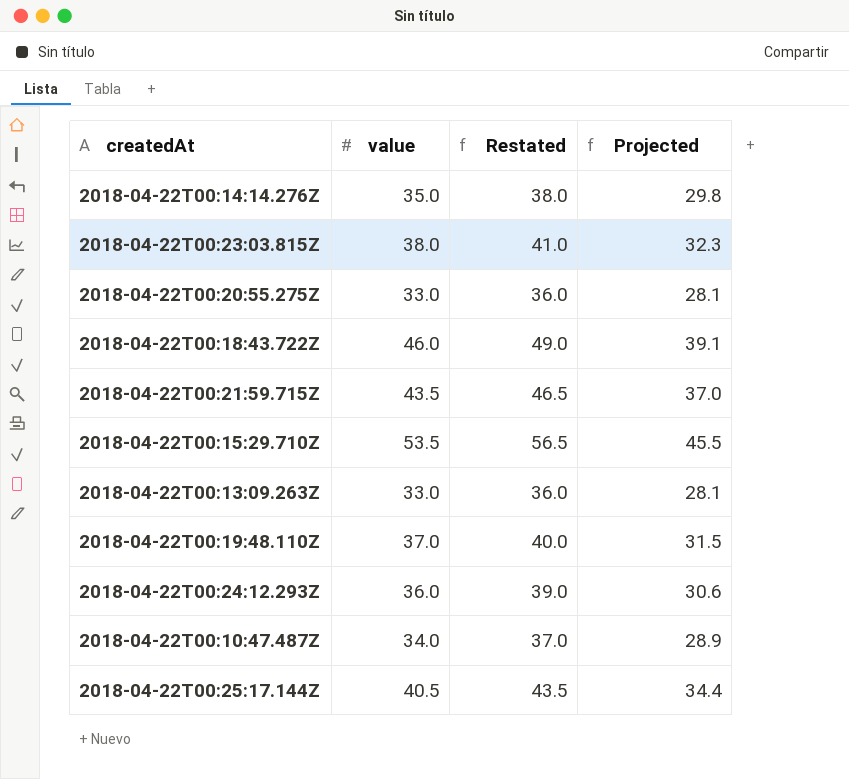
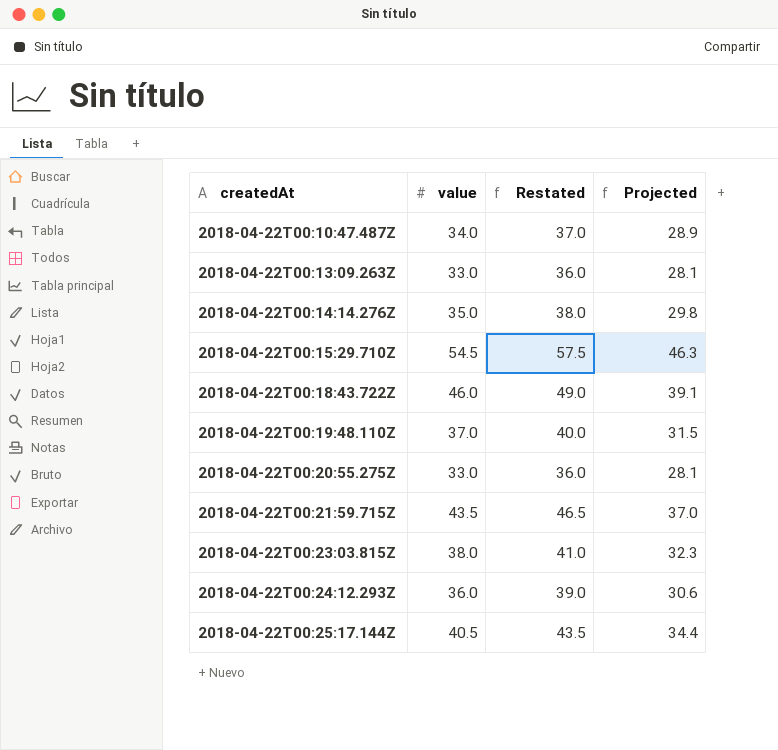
row order: none -> createdAt ascending
2018-04-22T00:15:29.710Z | value: 53.5 -> 54.5
2018-04-22T00:15:29.710Z | Restated: 56.5 -> 57.5
2018-04-22T00:15:29.710Z | Projected: 45.5 -> 46.3

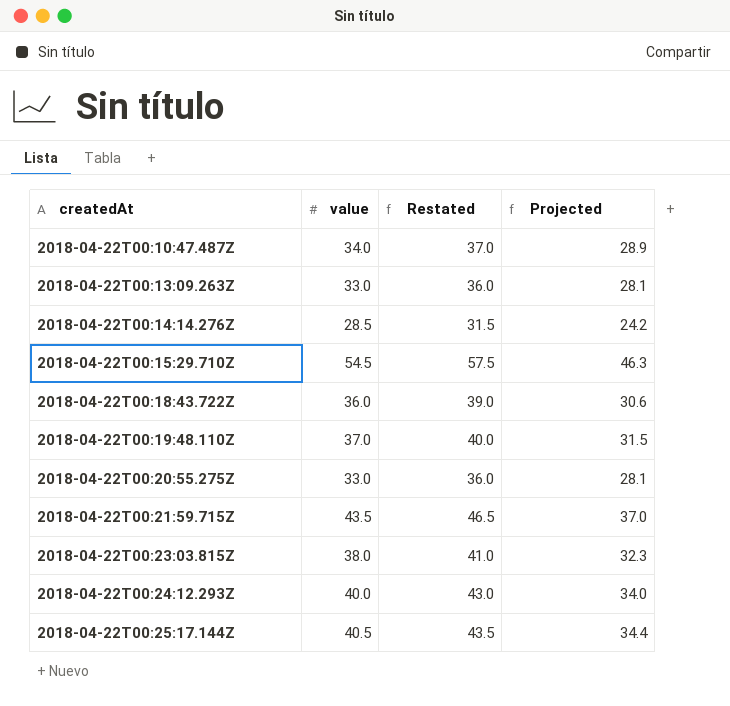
2018-04-22T00:14:14.276Z | value: 35.0 -> 28.5
2018-04-22T00:14:14.276Z | Restated: 38.0 -> 31.5
2018-04-22T00:14:14.276Z | Projected: 29.8 -> 24.2
2018-04-22T00:18:43.722Z | value: 46.0 -> 36.0
2018-04-22T00:18:43.722Z | Restated: 49.0 -> 39.0
2018-04-22T00:18:43.722Z | Projected: 39.1 -> 30.6
2018-04-22T00:24:12.293Z | value: 36.0 -> 40.0
2018-04-22T00:24:12.293Z | Restated: 39.0 -> 43.0
2018-04-22T00:24:12.293Z | Projected: 30.6 -> 34.0

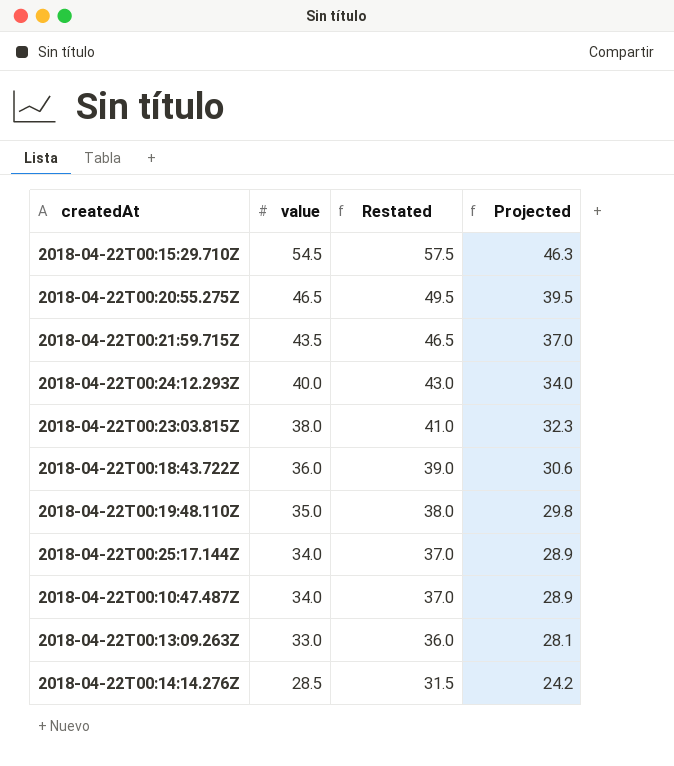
row order: createdAt ascending -> value descending
2018-04-22T00:20:55.275Z | value: 33.0 -> 46.5
2018-04-22T00:20:55.275Z | Restated: 36.0 -> 49.5
2018-04-22T00:20:55.275Z | Projected: 28.1 -> 39.5
2018-04-22T00:19:48.110Z | value: 37.0 -> 35.0
2018-04-22T00:19:48.110Z | Restated: 40.0 -> 38.0
2018-04-22T00:19:48.110Z | Projected: 31.5 -> 29.8
2018-04-22T00:25:17.144Z | value: 40.5 -> 34.0
2018-04-22T00:25:17.144Z | Restated: 43.5 -> 37.0
2018-04-22T00:25:17.144Z | Projected: 34.4 -> 28.9

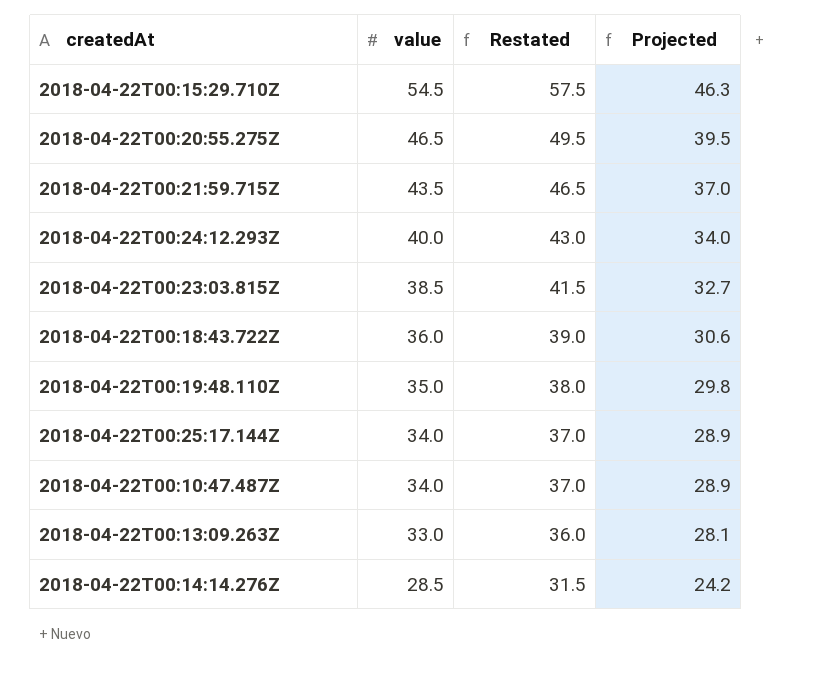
2018-04-22T00:23:03.815Z | value: 38.0 -> 38.5
2018-04-22T00:23:03.815Z | Restated: 41.0 -> 41.5
2018-04-22T00:23:03.815Z | Projected: 32.3 -> 32.7

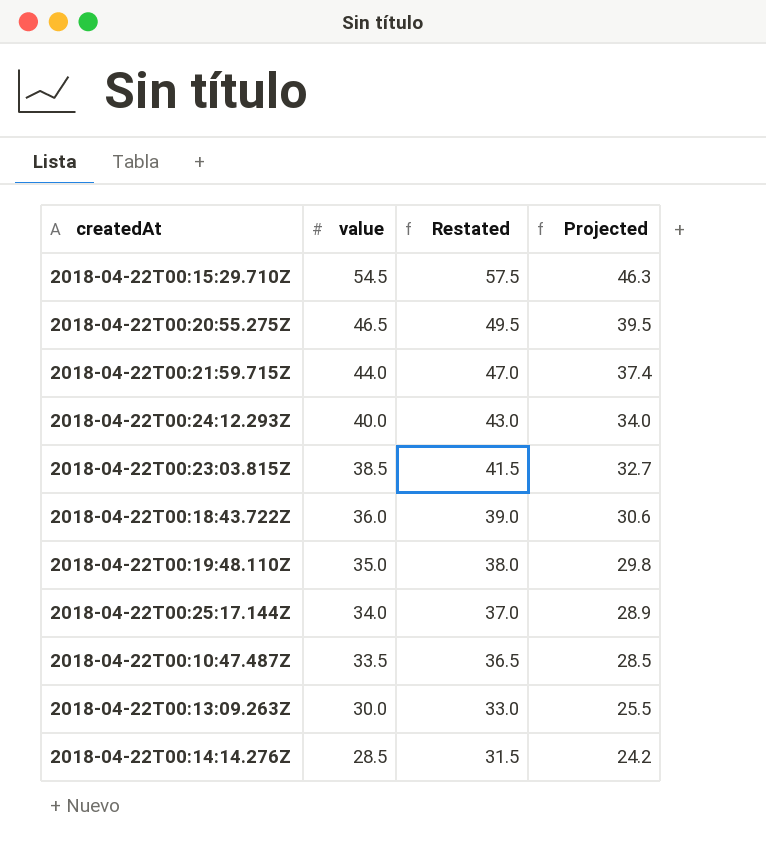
2018-04-22T00:21:59.715Z | value: 43.5 -> 44.0
2018-04-22T00:21:59.715Z | Restated: 46.5 -> 47.0
2018-04-22T00:21:59.715Z | Projected: 37.0 -> 37.4
2018-04-22T00:10:47.487Z | value: 34.0 -> 33.5
2018-04-22T00:10:47.487Z | Restated: 37.0 -> 36.5
2018-04-22T00:10:47.487Z | Projected: 28.9 -> 28.5
2018-04-22T00:13:09.263Z | value: 33.0 -> 30.0
2018-04-22T00:13:09.263Z | Restated: 36.0 -> 33.0
2018-04-22T00:13:09.263Z | Projected: 28.1 -> 25.5

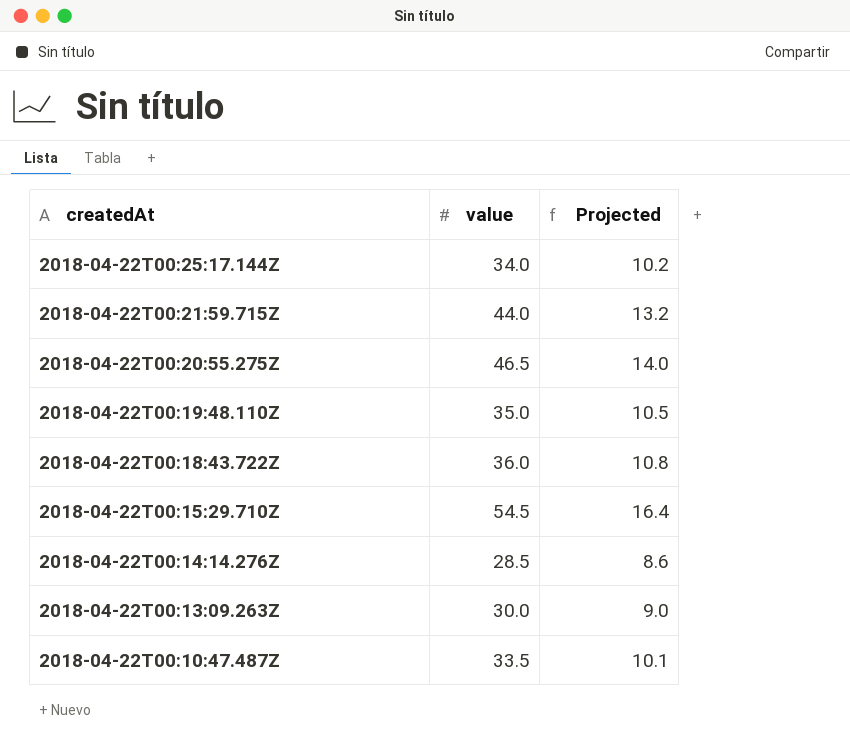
row order: value descending -> createdAt descending
column Restated | formula: [value] + 3 -> none
column Projected | formula: [value] * 0.85 -> [value] * 0.3
row 2018-04-22T00:24:12.293Z: 40.0 | 43.0 | 34.0 -> none
row 2018-04-22T00:23:03.815Z: 38.5 | 41.5 | 32.7 -> none

